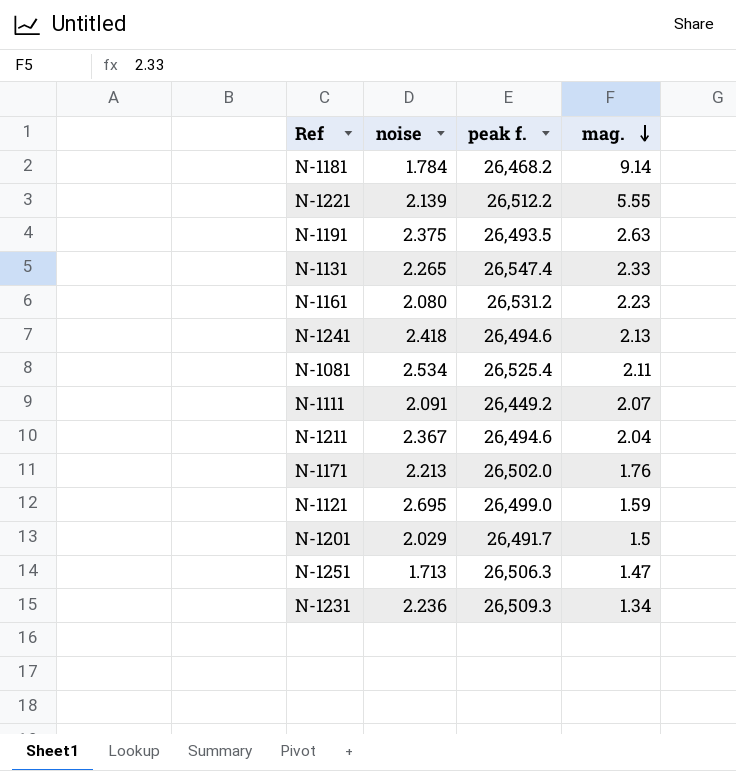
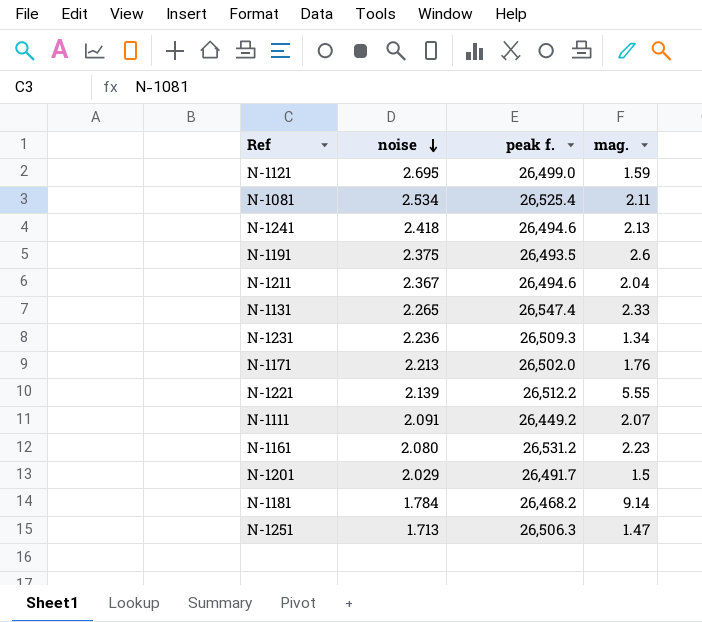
row order: mag. descending -> noise descending
N-1191 | mag.: 2.63 -> 2.6

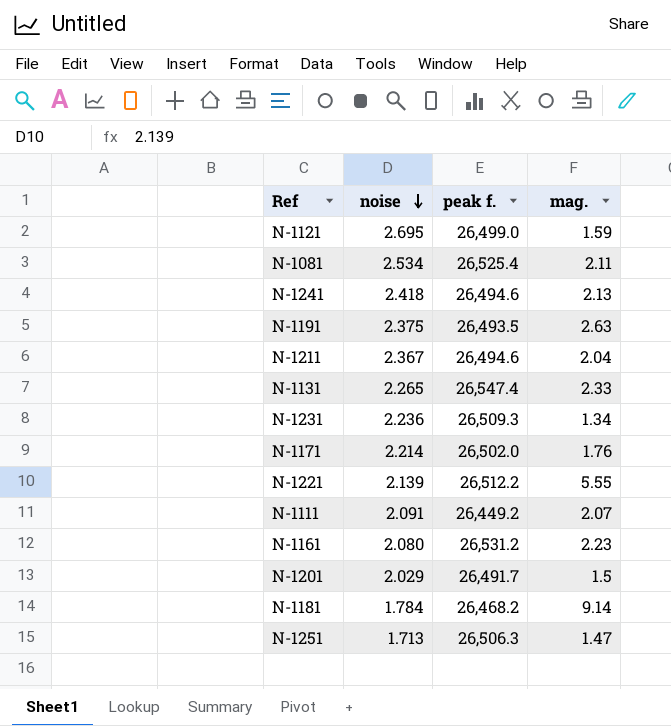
N-1191 | mag.: 2.6 -> 2.63
N-1171 | noise: 2.213 -> 2.214

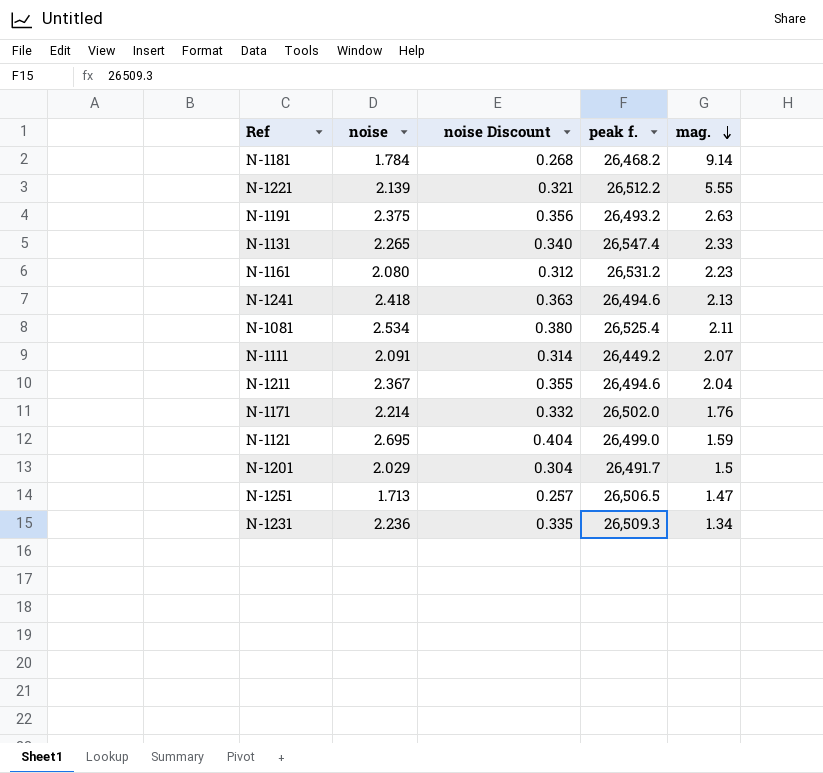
row order: noise descending -> mag. descending
column noise Discount | formula: none -> [noise] * 0.15
N-1191 | peak f.: 26,493.5 -> 26,493.2
N-1251 | peak f.: 26,506.3 -> 26,506.5

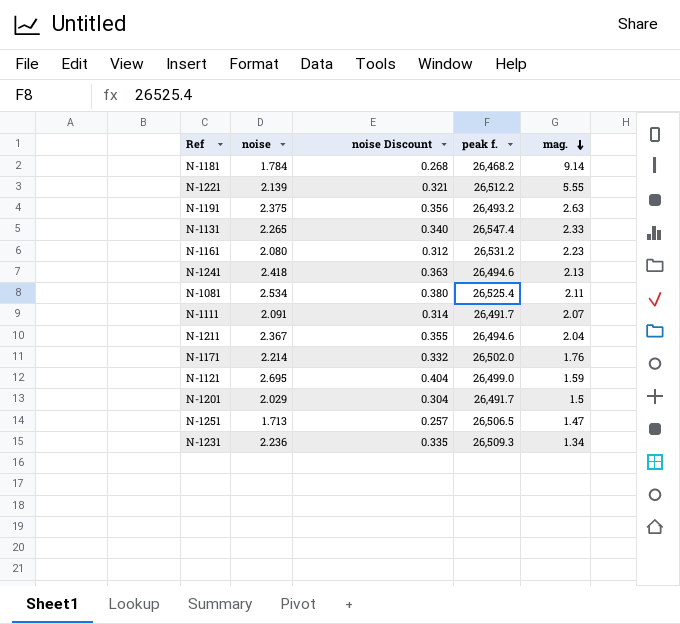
N-1111 | peak f.: 26,449.2 -> 26,491.7

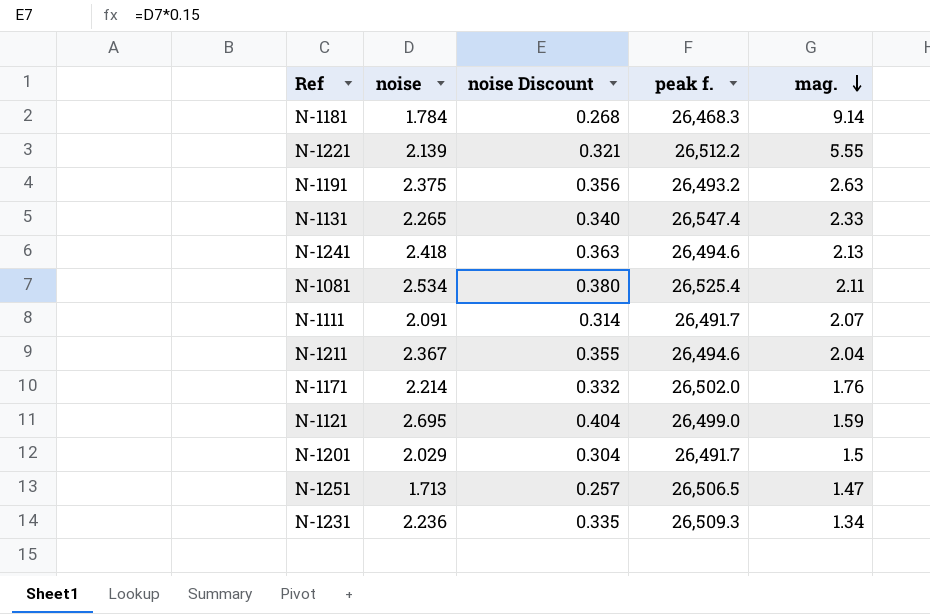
row N-1161: 2.080 | 0.312 | 26,531.2 | 2.23 -> none
N-1181 | peak f.: 26,468.2 -> 26,468.3

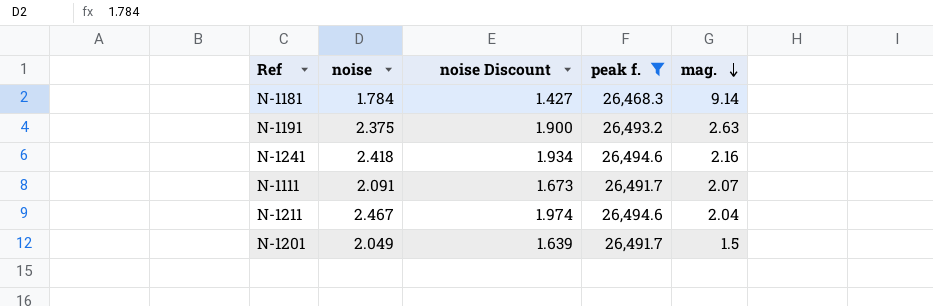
filter: none -> peak f. <= 26,494.6
column noise Discount | formula: [noise] * 0.15 -> [noise] * 0.8
N-1241 | mag.: 2.13 -> 2.16
N-1211 | noise: 2.367 -> 2.467
N-1201 | noise: 2.029 -> 2.049

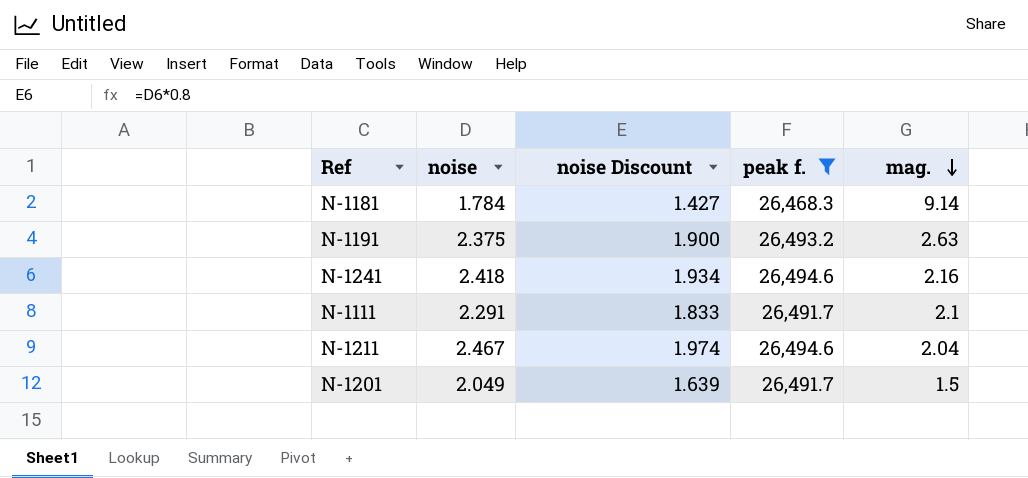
N-1111 | noise: 2.091 -> 2.291
N-1111 | noise Discount: 1.673 -> 1.833
N-1111 | mag.: 2.07 -> 2.1

